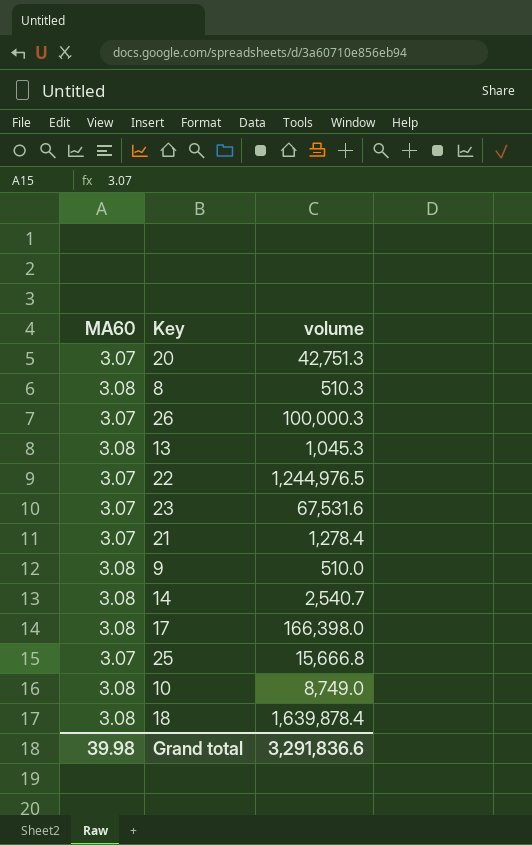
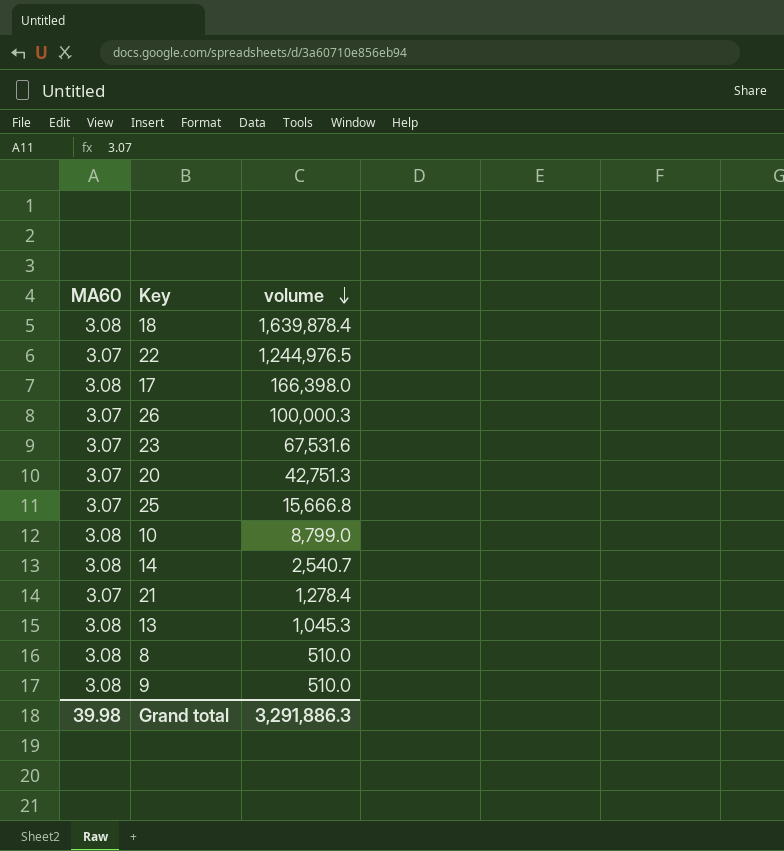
row order: none -> volume descending
10 | volume: 8,749.0 -> 8,799.0
8 | volume: 510.3 -> 510.0
Grand total | volume: 3,291,836.6 -> 3,291,886.3

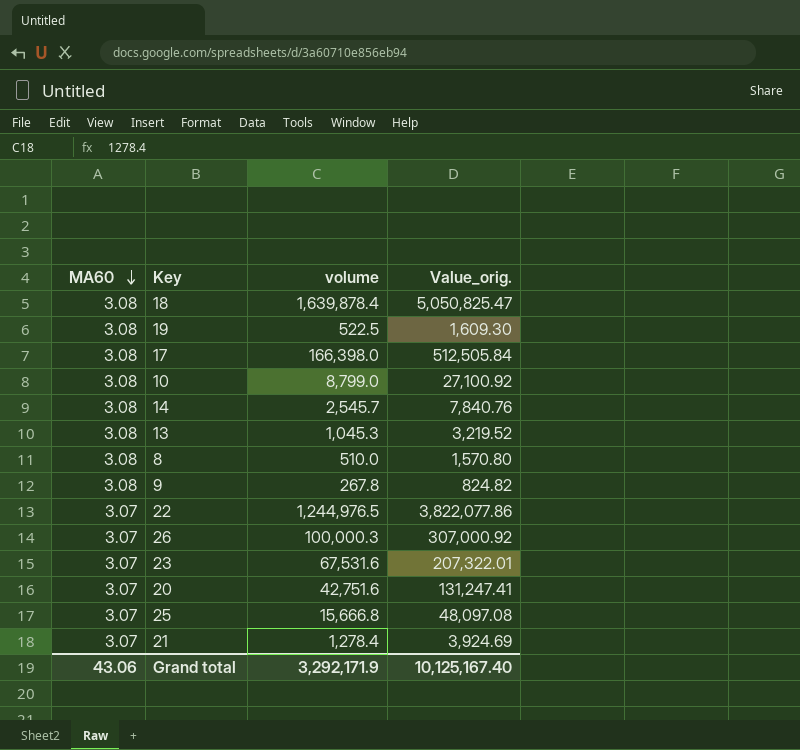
row order: volume descending -> MA60 descending
column Value_orig. | formula: none -> [MA60] * [volume]
row 19: none -> 3.08 | 522.5 | 1,609.30
14 | volume: 2,540.7 -> 2,545.7
9 | volume: 510.0 -> 267.8
20 | volume: 42,751.3 -> 42,751.6
Grand total | MA60: 39.98 -> 43.06
Grand total | volume: 3,291,886.3 -> 3,292,171.9

